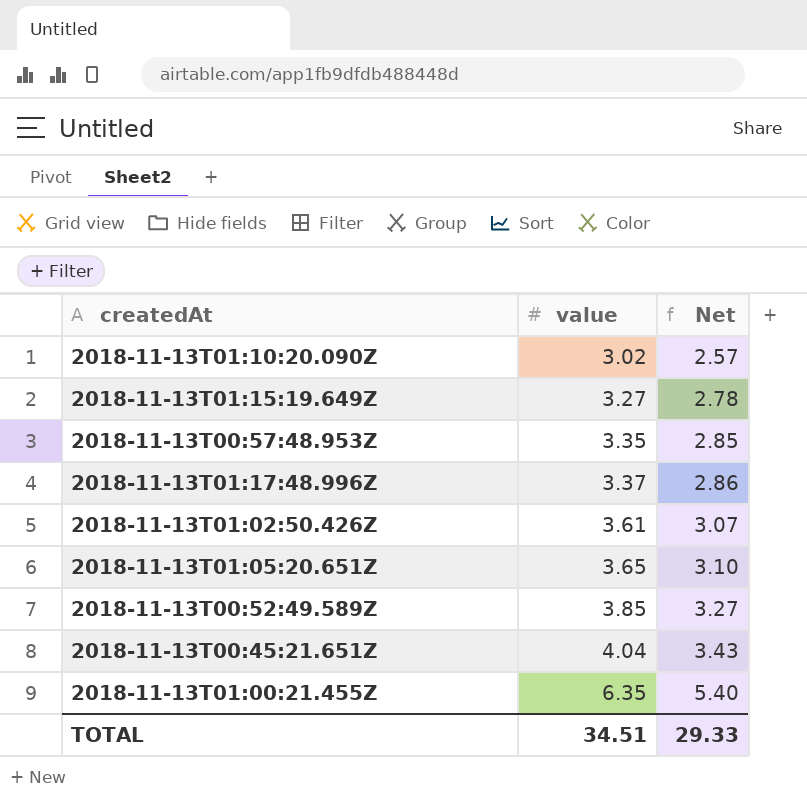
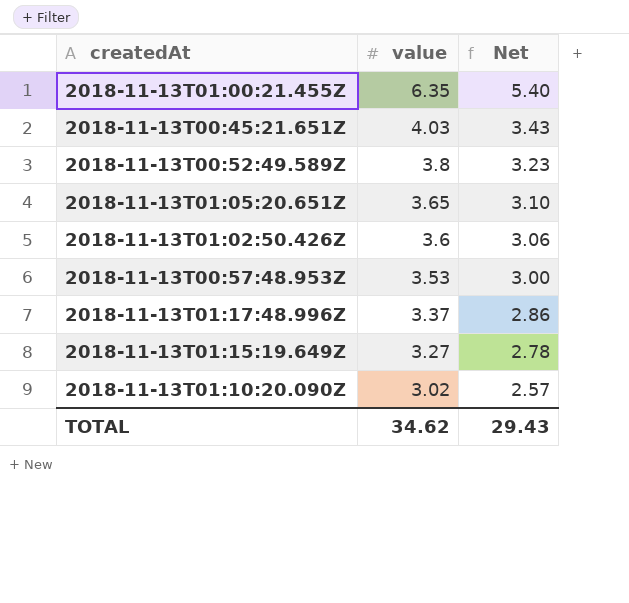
row order: value ascending -> value descending
2018-11-13T00:45:21.651Z | value: 4.04 -> 4.03
2018-11-13T00:52:49.589Z | value: 3.85 -> 3.8
2018-11-13T00:52:49.589Z | Net: 3.27 -> 3.23
2018-11-13T01:02:50.426Z | value: 3.61 -> 3.6
2018-11-13T01:02:50.426Z | Net: 3.07 -> 3.06
2018-11-13T00:57:48.953Z | value: 3.35 -> 3.53
2018-11-13T00:57:48.953Z | Net: 2.85 -> 3.00
TOTAL | value: 34.51 -> 34.62
TOTAL | Net: 29.33 -> 29.43

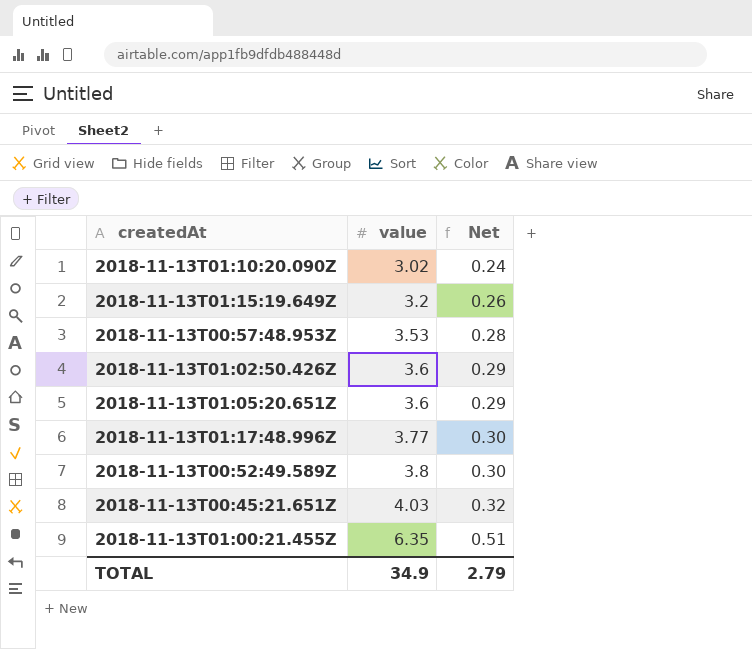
row order: value descending -> value ascending
column Net | formula: [value] * 0.85 -> [value] * 0.08
2018-11-13T01:15:19.649Z | value: 3.27 -> 3.2
2018-11-13T01:05:20.651Z | value: 3.65 -> 3.6
2018-11-13T01:17:48.996Z | value: 3.37 -> 3.77
TOTAL | value: 34.62 -> 34.9
TOTAL | Net: 29.43 -> 2.79

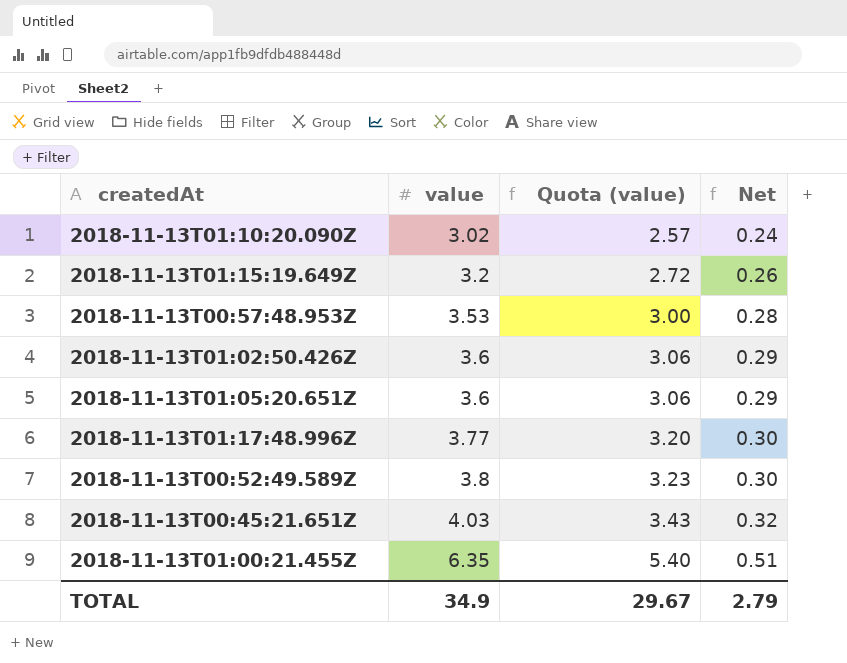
column Quota (value) | formula: none -> [value] * 0.85

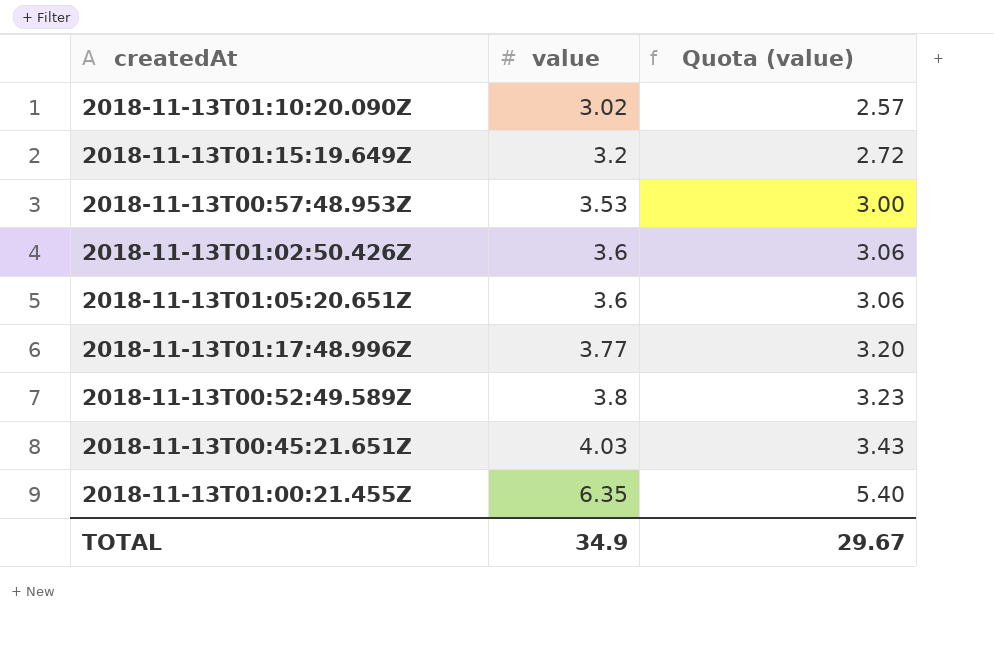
column Net | formula: [value] * 0.08 -> none

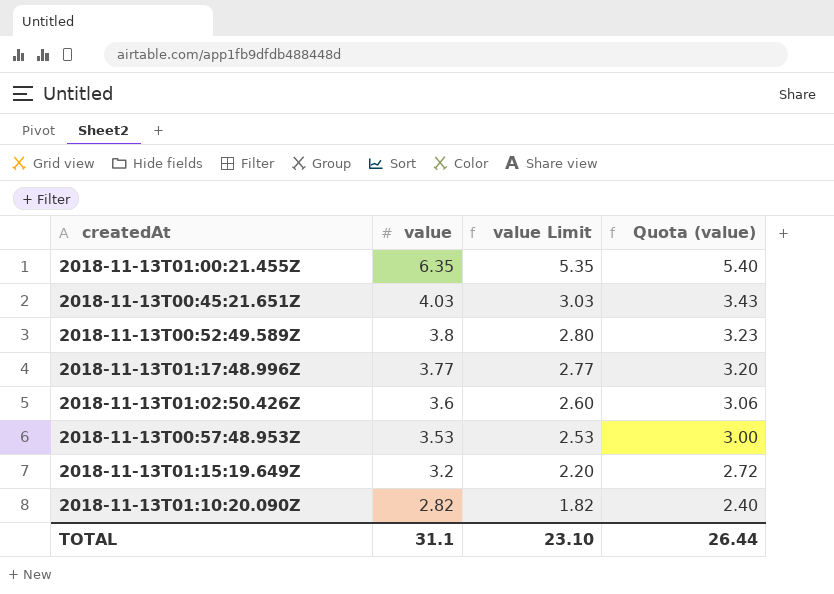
row order: value ascending -> value descending
column value Limit | formula: none -> [value] - 1
row 2018-11-13T01:05:20.651Z: 3.6 | 3.06 -> none
2018-11-13T01:10:20.090Z | value: 3.02 -> 2.82
2018-11-13T01:10:20.090Z | Quota (value): 2.57 -> 2.40
TOTAL | value: 34.9 -> 31.1
TOTAL | Quota (value): 29.67 -> 26.44

